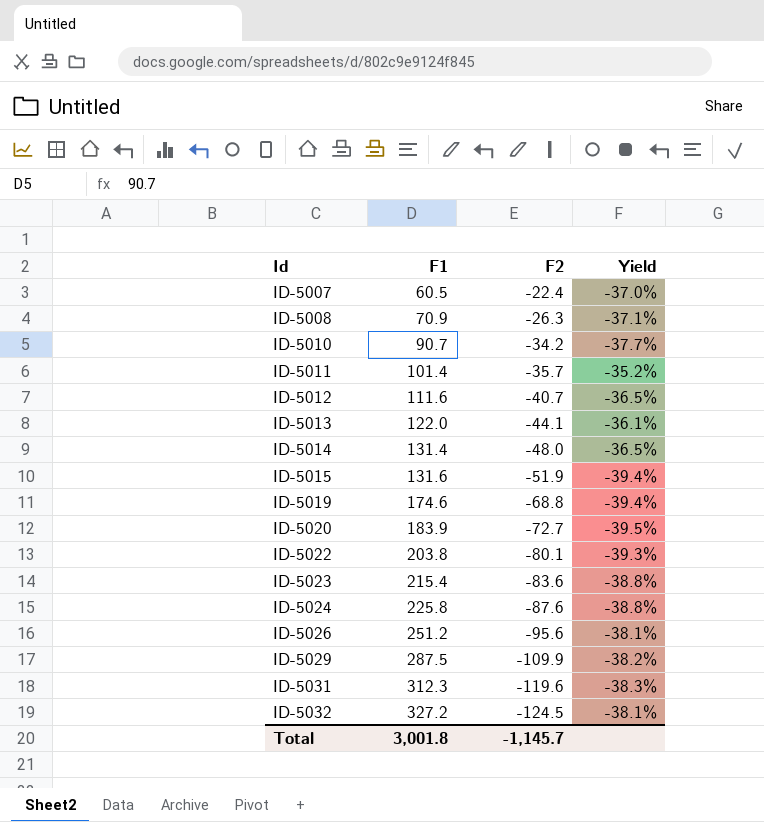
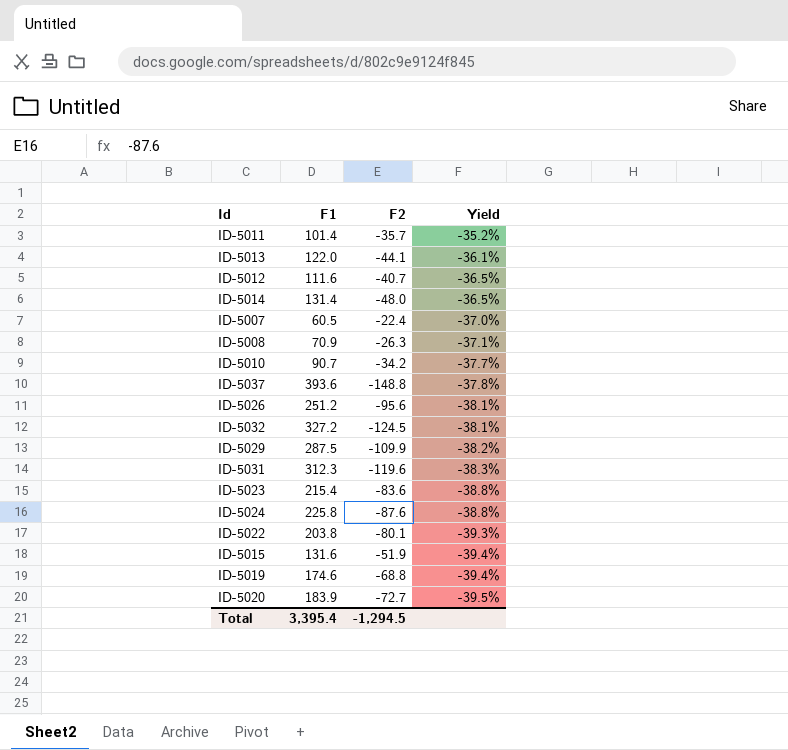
row order: Id ascending -> Yield descending
row ID-5037: none -> 393.6 | -148.8 | -37.8%
Total | F1: 3,001.8 -> 3,395.4
Total | F2: -1,145.7 -> -1,294.5

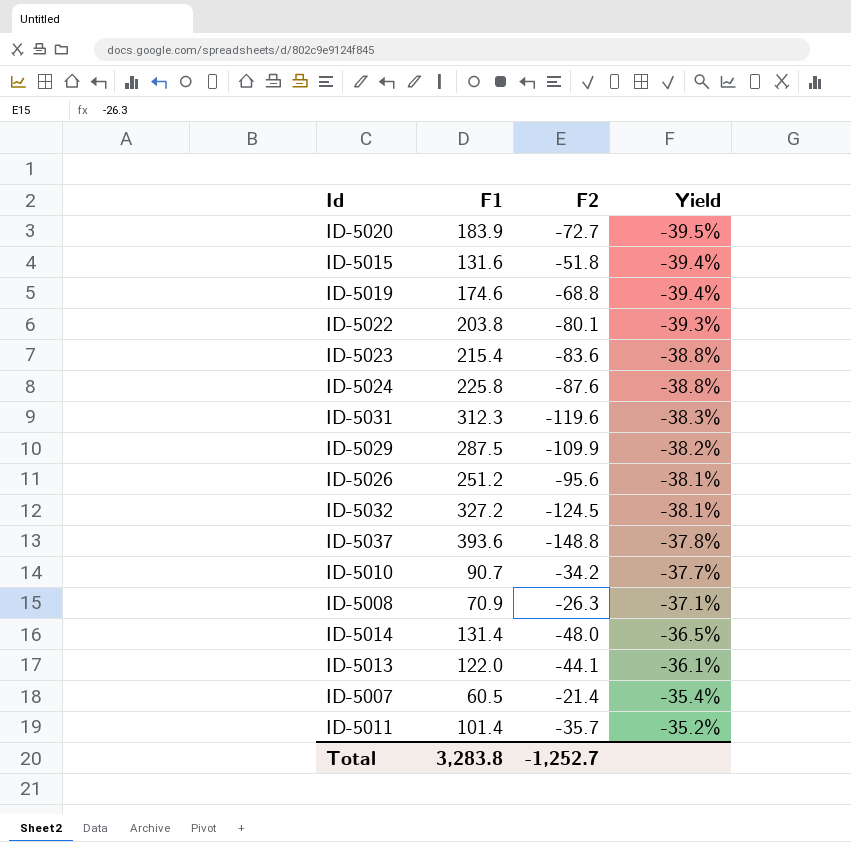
row order: Yield descending -> Yield ascending
row ID-5012: 111.6 | -40.7 | -36.5% -> none
ID-5015 | F2: -51.9 -> -51.8
ID-5007 | F2: -22.4 -> -21.4
ID-5007 | Yield: -37.0% -> -35.4%
Total | F1: 3,395.4 -> 3,283.8
Total | F2: -1,294.5 -> -1,252.7

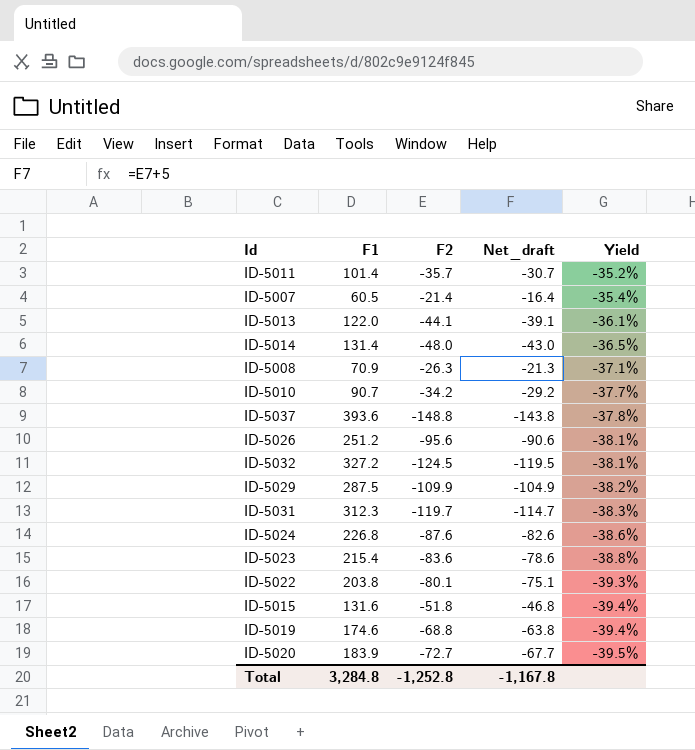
row order: Yield ascending -> Yield descending
column Net_draft | formula: none -> [F2] + 5
ID-5031 | F2: -119.6 -> -119.7
ID-5024 | F1: 225.8 -> 226.8
ID-5024 | Yield: -38.8% -> -38.6%
Total | F1: 3,283.8 -> 3,284.8
Total | F2: -1,252.7 -> -1,252.8

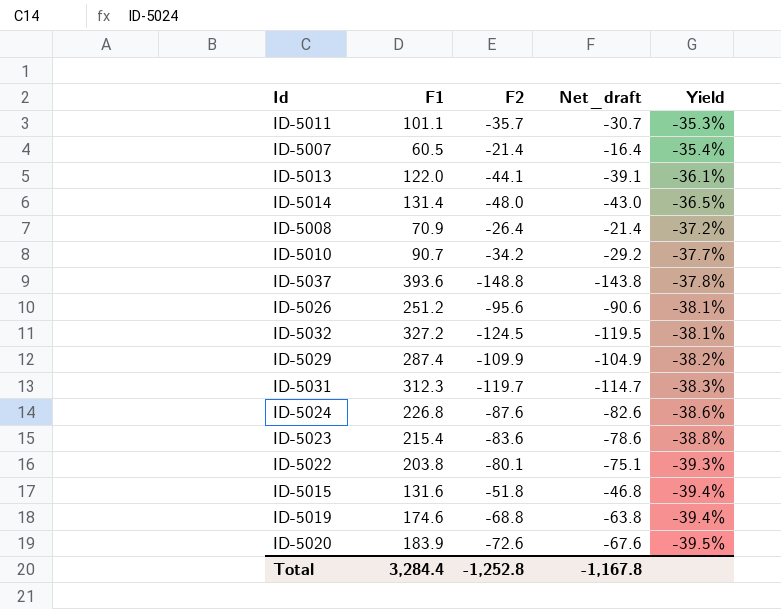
ID-5011 | F1: 101.4 -> 101.1
ID-5011 | Yield: -35.2% -> -35.3%
ID-5008 | F2: -26.3 -> -26.4
ID-5008 | Net_draft: -21.3 -> -21.4
ID-5008 | Yield: -37.1% -> -37.2%
ID-5029 | F1: 287.5 -> 287.4
ID-5020 | F2: -72.7 -> -72.6
ID-5020 | Net_draft: -67.7 -> -67.6
Total | F1: 3,284.8 -> 3,284.4

